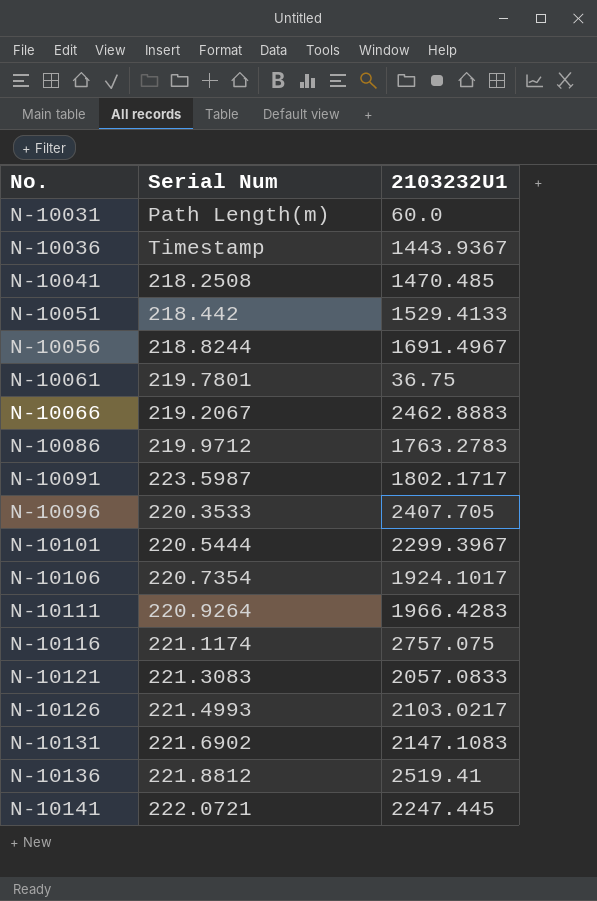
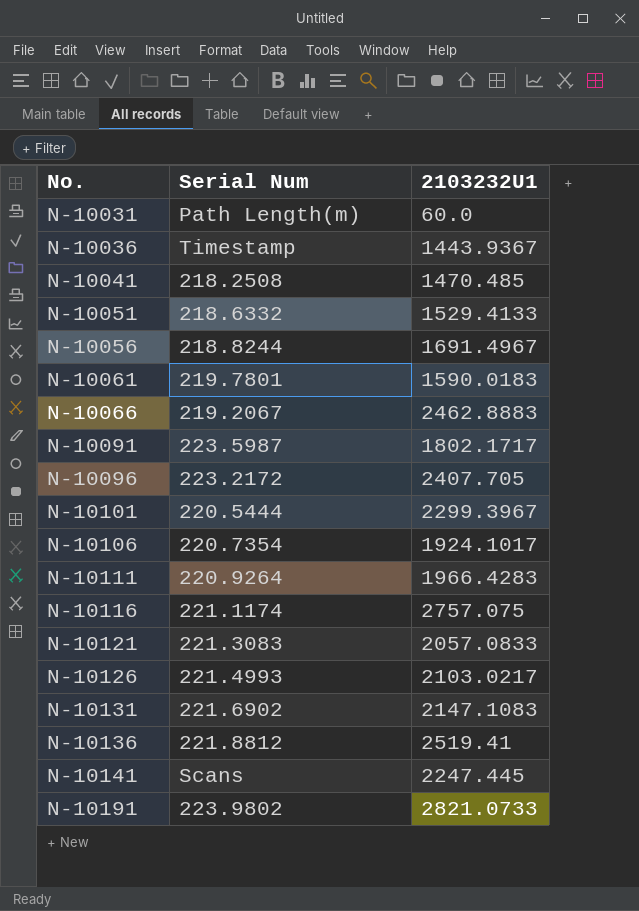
row N-10086: 219.9712 | 1763.2783 -> none
N-10051 | Serial Num: 218.442 -> 218.6332
N-10061 | 2103232U1: 36.75 -> 1590.0183
N-10096 | Serial Num: 220.3533 -> 223.2172
N-10141 | Serial Num: 222.0721 -> Scans
row N-10191: none -> 223.9802 | 2821.0733

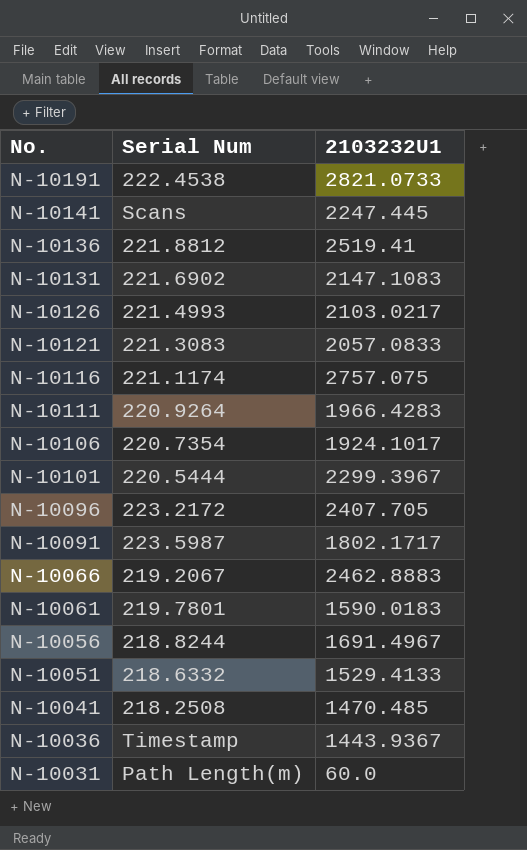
row order: No. ascending -> No. descending
N-10191 | Serial Num: 223.9802 -> 222.4538

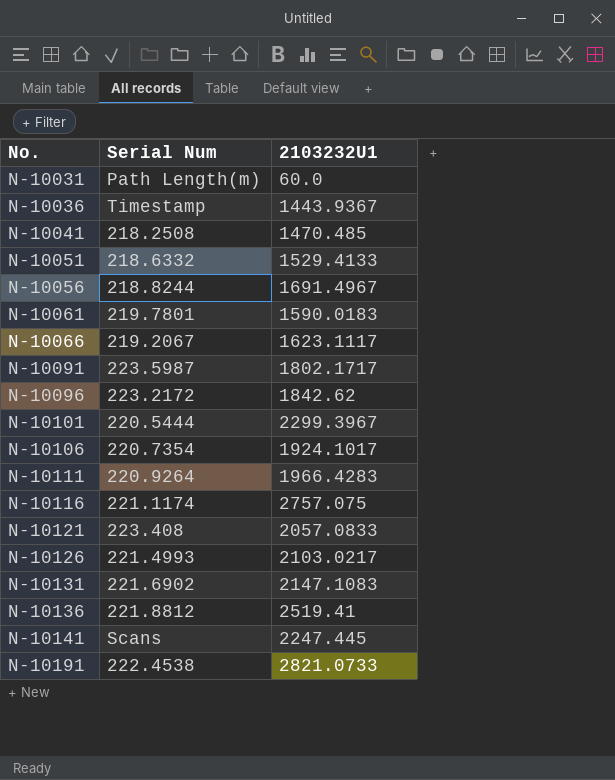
row order: No. descending -> No. ascending
N-10066 | 2103232U1: 2462.8883 -> 1623.1117
N-10096 | 2103232U1: 2407.705 -> 1842.62
N-10121 | Serial Num: 221.3083 -> 223.408

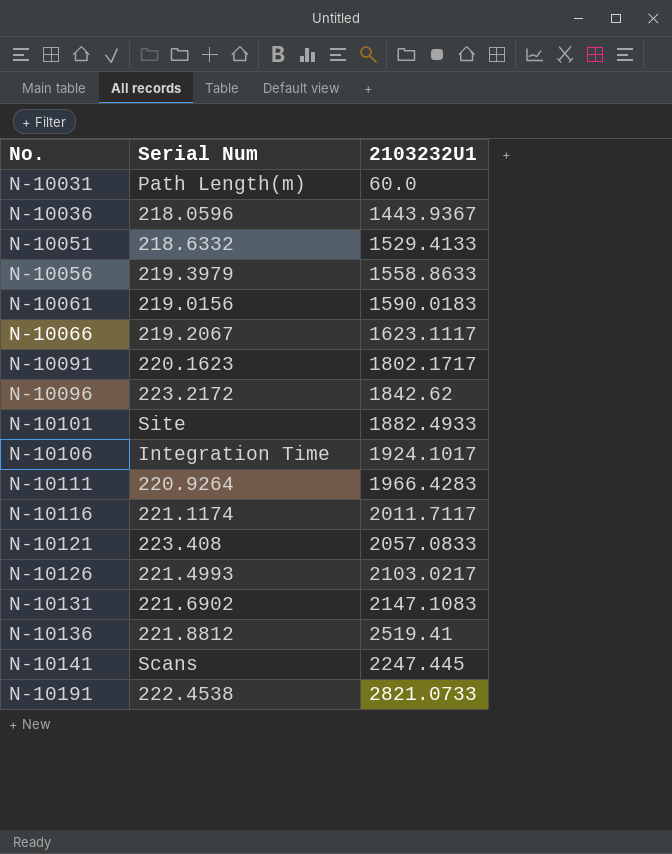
row N-10041: 218.2508 | 1470.485 -> none
N-10036 | Serial Num: Timestamp -> 218.0596
N-10056 | Serial Num: 218.8244 -> 219.3979
N-10056 | 2103232U1: 1691.4967 -> 1558.8633
N-10061 | Serial Num: 219.7801 -> 219.0156
N-10091 | Serial Num: 223.5987 -> 220.1623
N-10101 | Serial Num: 220.5444 -> Site
N-10101 | 2103232U1: 2299.3967 -> 1882.4933
N-10106 | Serial Num: 220.7354 -> Integration Time
N-10116 | 2103232U1: 2757.075 -> 2011.7117

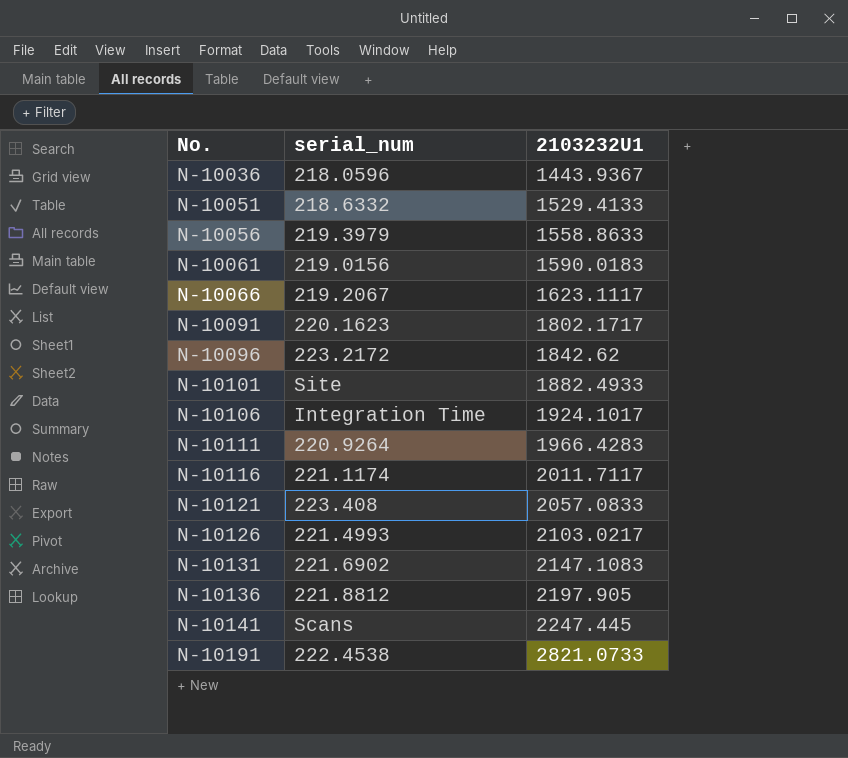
column name: Serial Num -> serial_num
row N-10031: Path Length(m) | 60.0 -> none
N-10136 | 2103232U1: 2519.41 -> 2197.905

